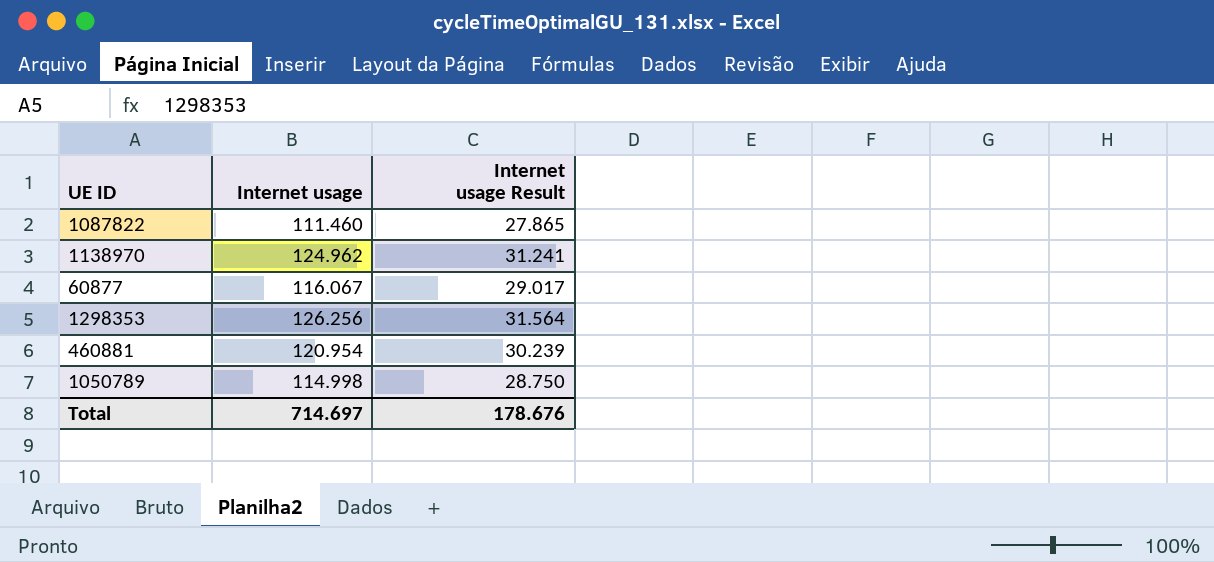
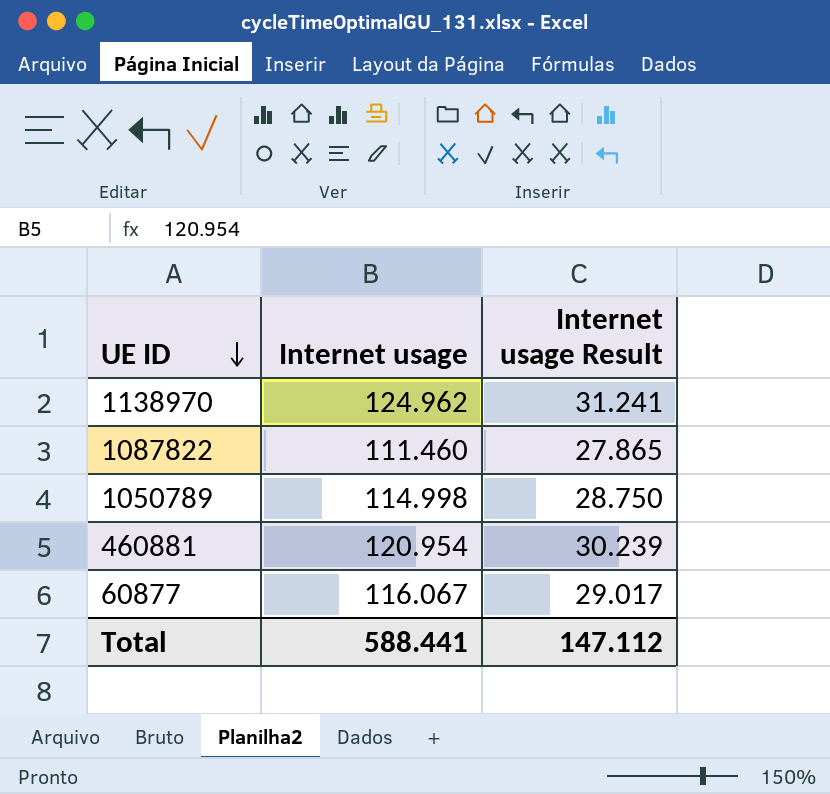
row order: none -> UE ID descending
row 1298353: 126.256 | 31.564 -> none
Total | Internet usage: 714.697 -> 588.441
Total | Internet usage Result: 178.676 -> 147.112

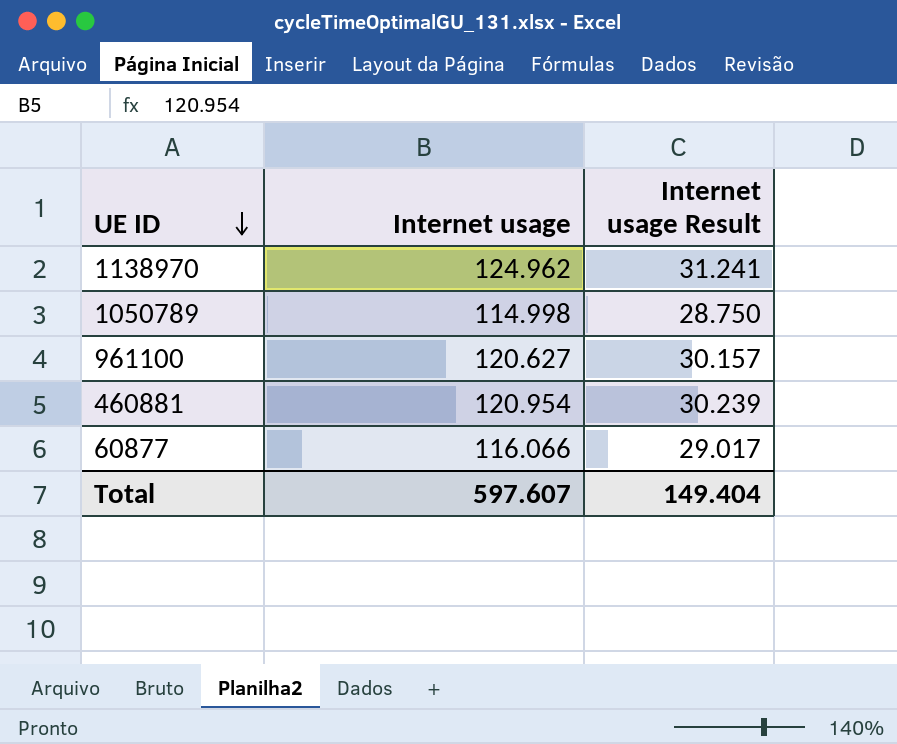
row 1087822: 111.460 | 27.865 -> none
row 961100: none -> 120.627 | 30.157
60877 | Internet usage: 116.067 -> 116.066
Total | Internet usage: 588.441 -> 597.607
Total | Internet usage Result: 147.112 -> 149.404

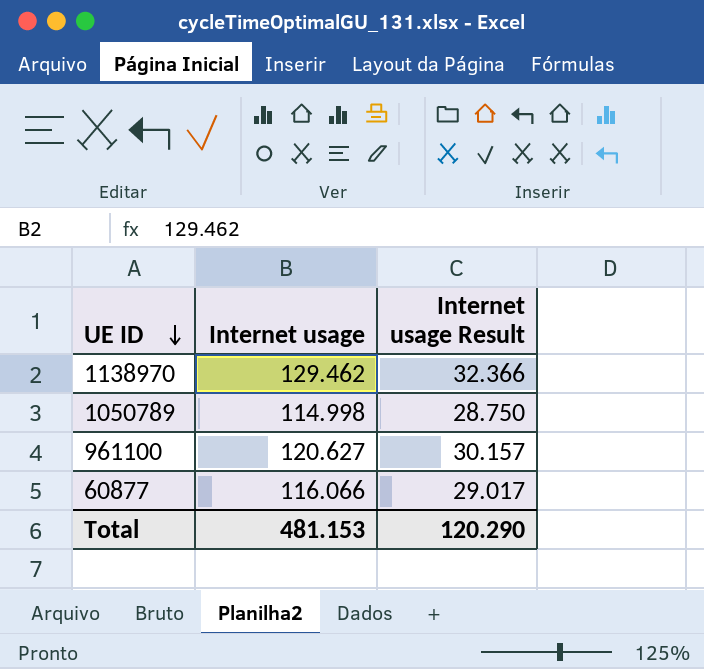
row 460881: 120.954 | 30.239 -> none
1138970 | Internet usage: 124.962 -> 129.462
1138970 | Internet usage Result: 31.241 -> 32.366
Total | Internet usage: 597.607 -> 481.153
Total | Internet usage Result: 149.404 -> 120.290

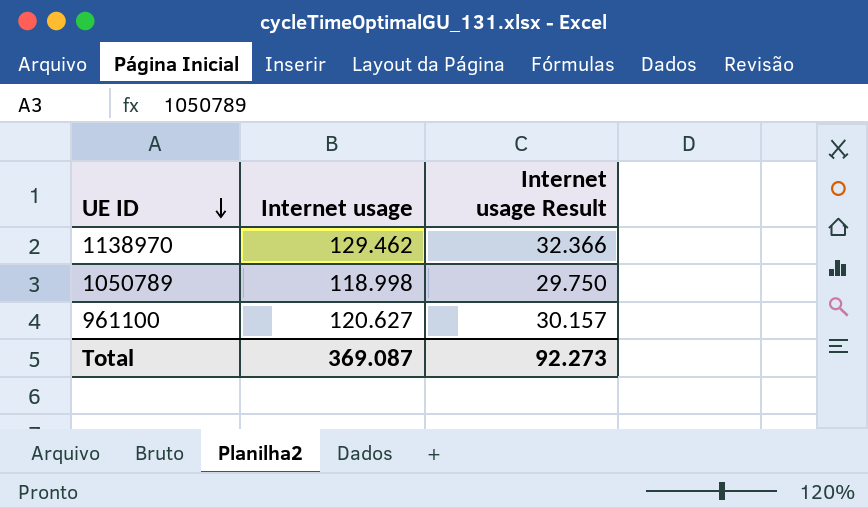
row 60877: 116.066 | 29.017 -> none
1050789 | Internet usage: 114.998 -> 118.998
1050789 | Internet usage Result: 28.750 -> 29.750
Total | Internet usage: 481.153 -> 369.087
Total | Internet usage Result: 120.290 -> 92.273

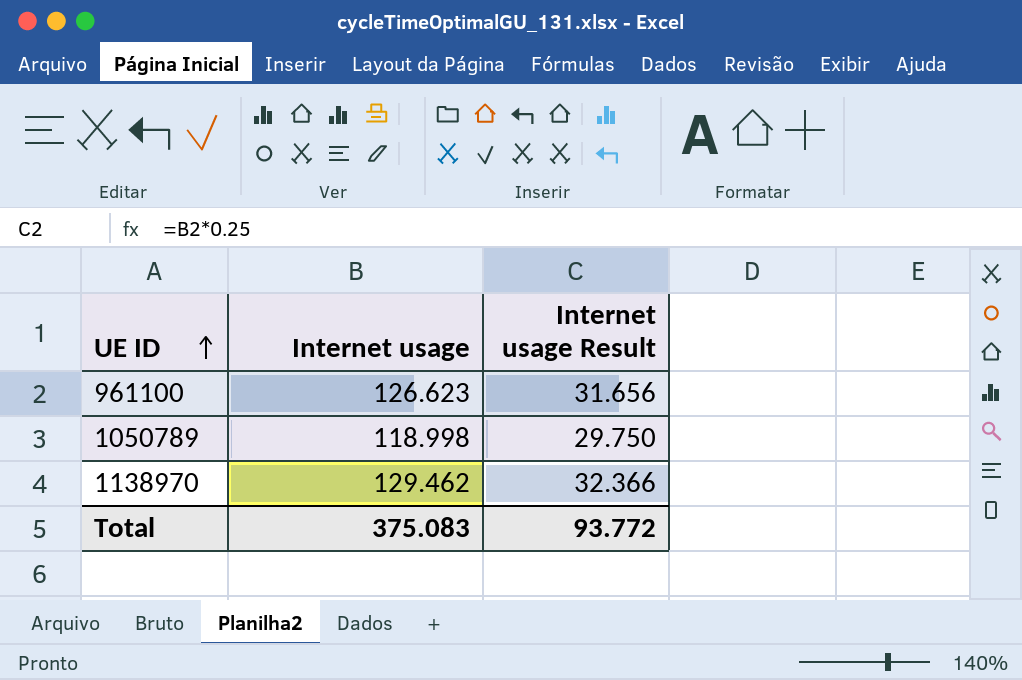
row order: UE ID descending -> UE ID ascending
961100 | Internet usage: 120.627 -> 126.623
961100 | Internet usage Result: 30.157 -> 31.656
Total | Internet usage: 369.087 -> 375.083
Total | Internet usage Result: 92.273 -> 93.772

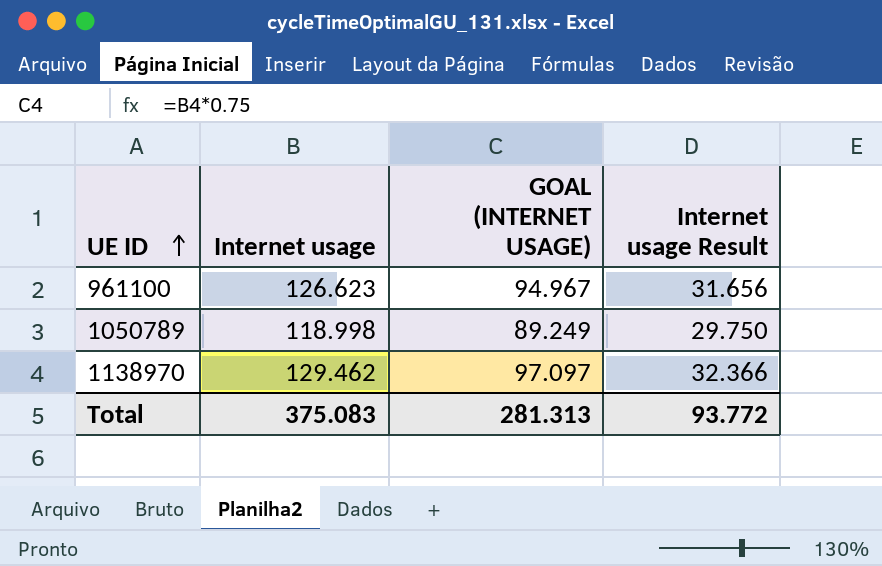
column GOAL (INTERNET USAGE) | formula: none -> [Internet usage] * 0.75

